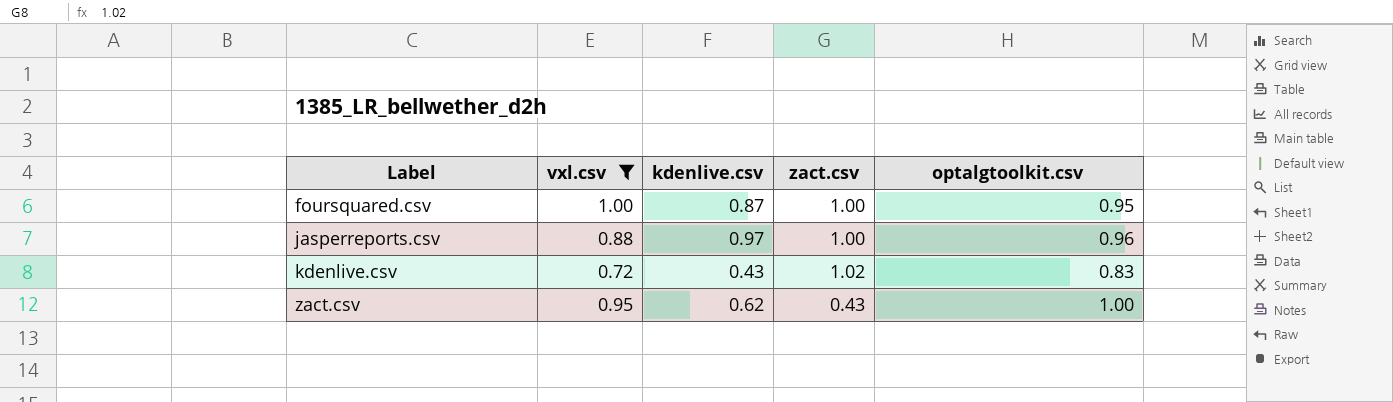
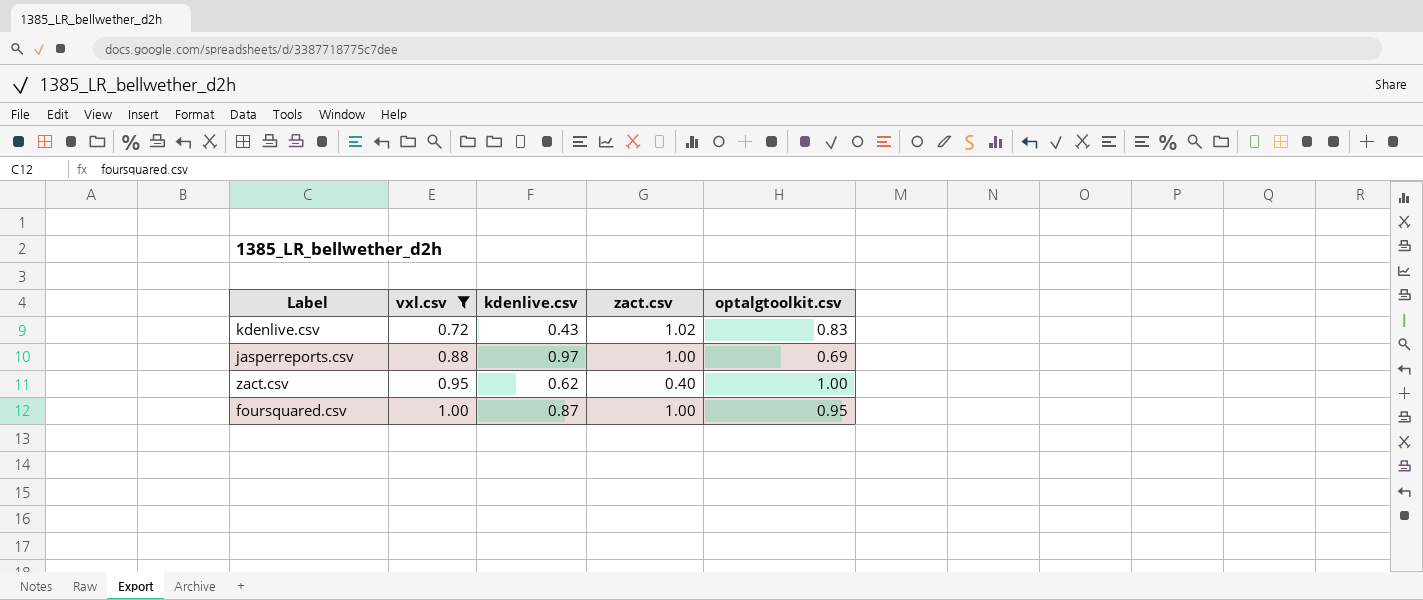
row order: Label ascending -> vxl.csv ascending
jasperreports.csv | optalgtoolkit.csv: 0.96 -> 0.69
zact.csv | zact.csv: 0.43 -> 0.40

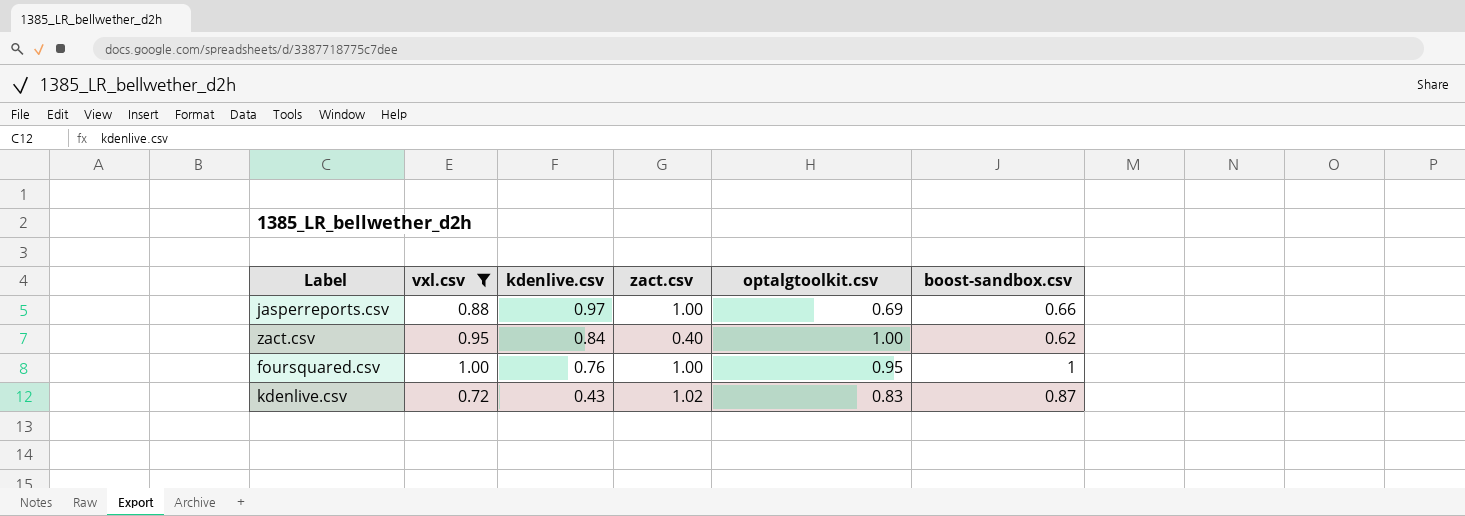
row order: vxl.csv ascending -> kdenlive.csv descending
column boost-sandbox.csv | position: none -> 6
zact.csv | kdenlive.csv: 0.62 -> 0.84
foursquared.csv | kdenlive.csv: 0.87 -> 0.76

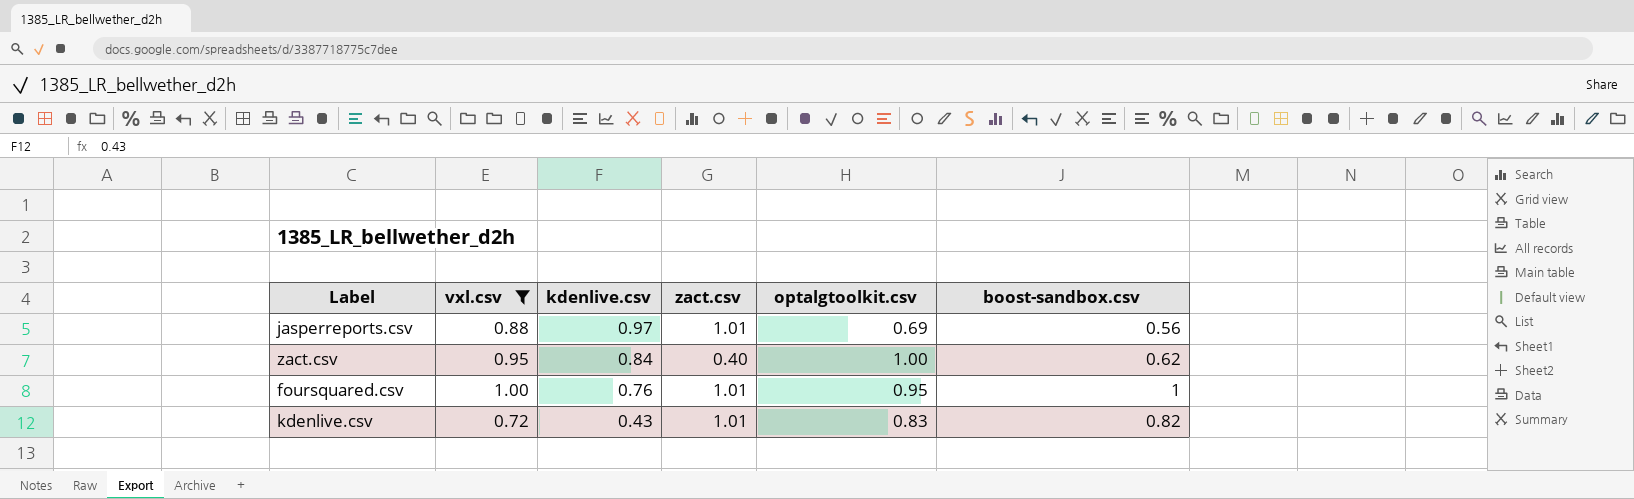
jasperreports.csv | zact.csv: 1.00 -> 1.01
jasperreports.csv | boost-sandbox.csv: 0.66 -> 0.56
foursquared.csv | zact.csv: 1.00 -> 1.01
kdenlive.csv | zact.csv: 1.02 -> 1.01
kdenlive.csv | boost-sandbox.csv: 0.87 -> 0.82

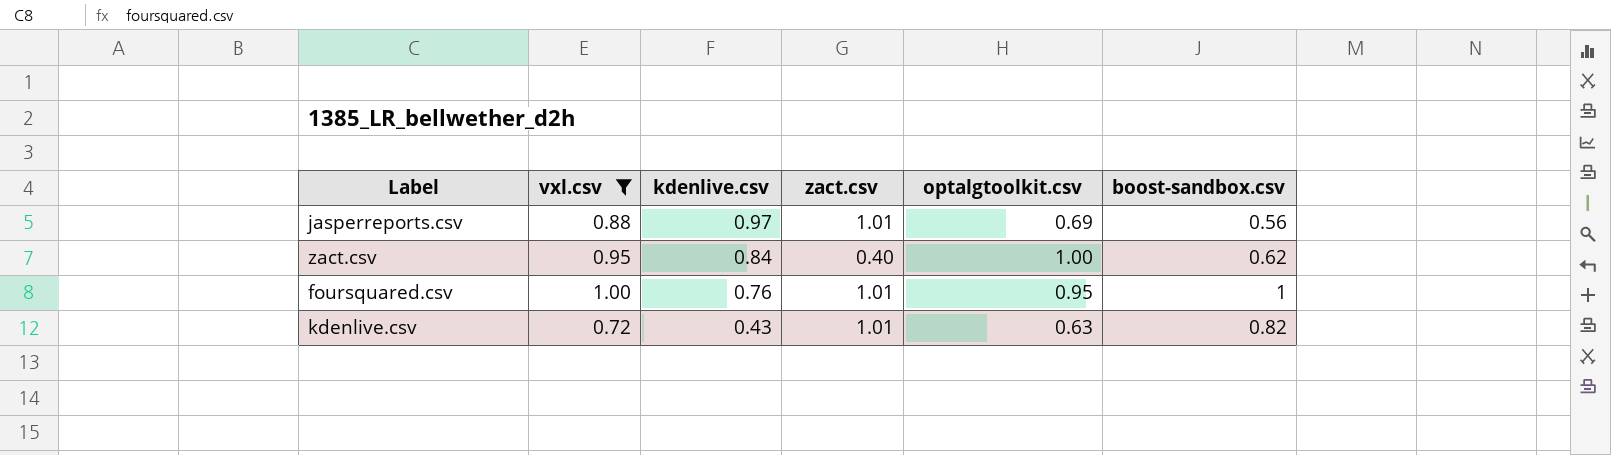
kdenlive.csv | optalgtoolkit.csv: 0.83 -> 0.63

